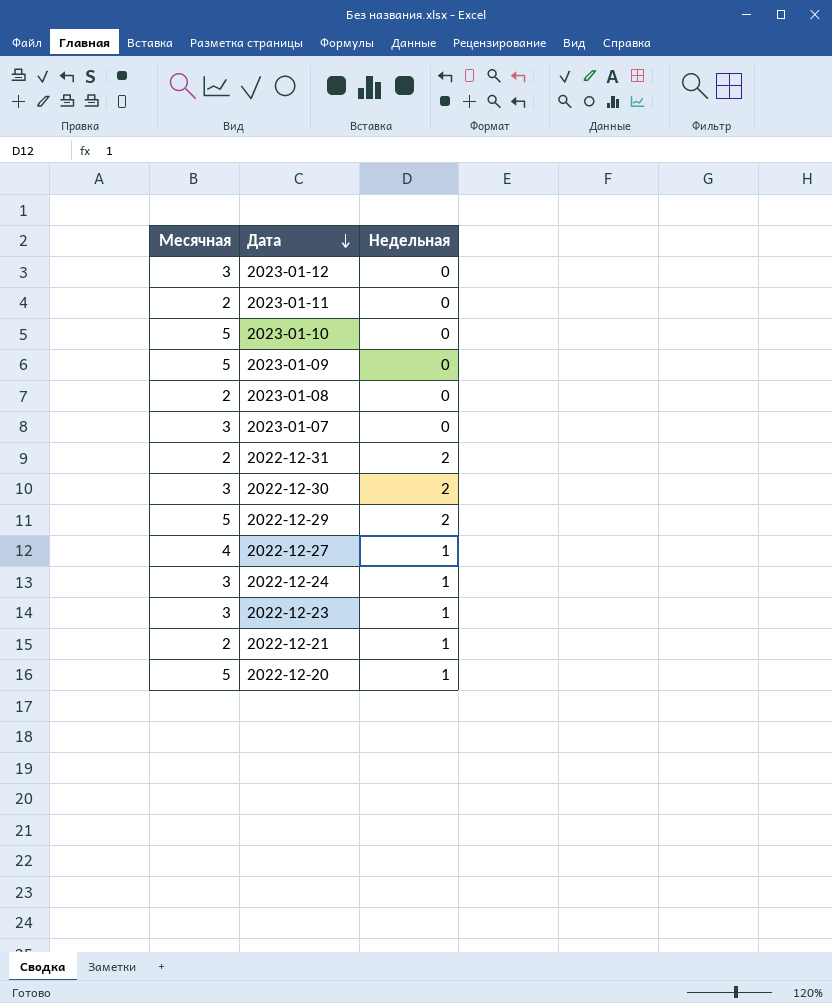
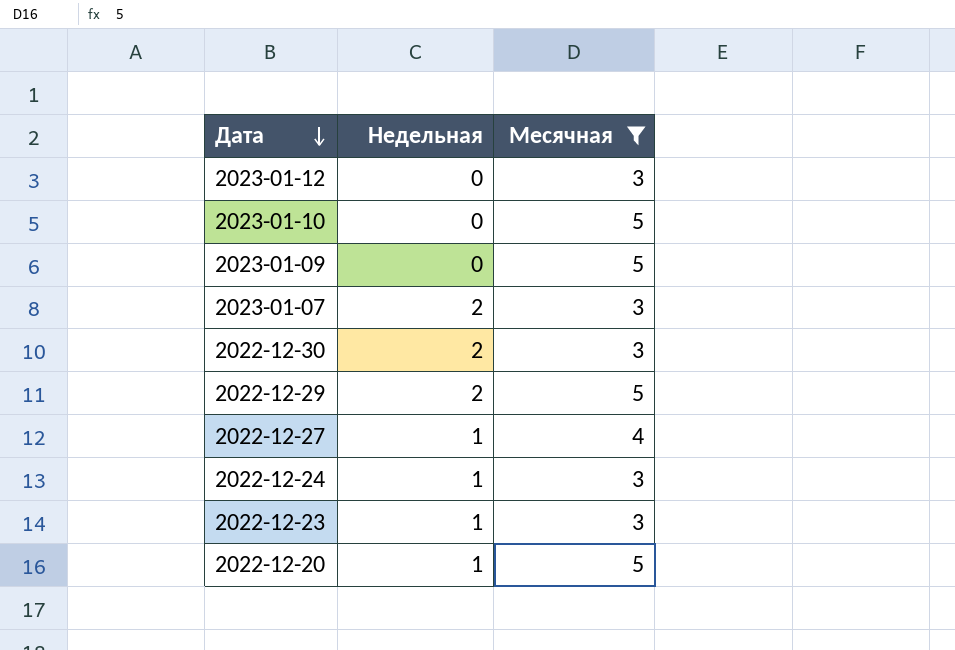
filter: none -> Месячная != 2
column Месячная | position: 1 -> 3
2023-01-07 | Недельная: 0 -> 2

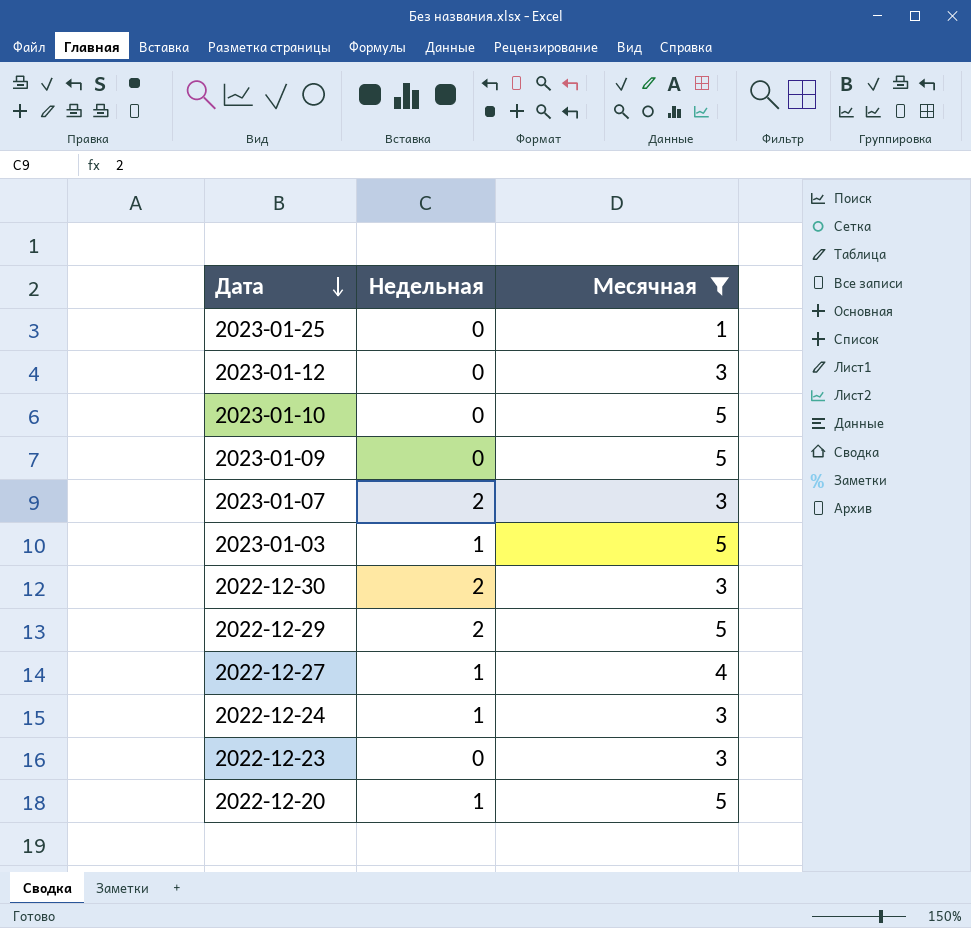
row 2023-01-25: none -> 0 | 1
row 2023-01-03: none -> 1 | 5
2022-12-23 | Недельная: 1 -> 0

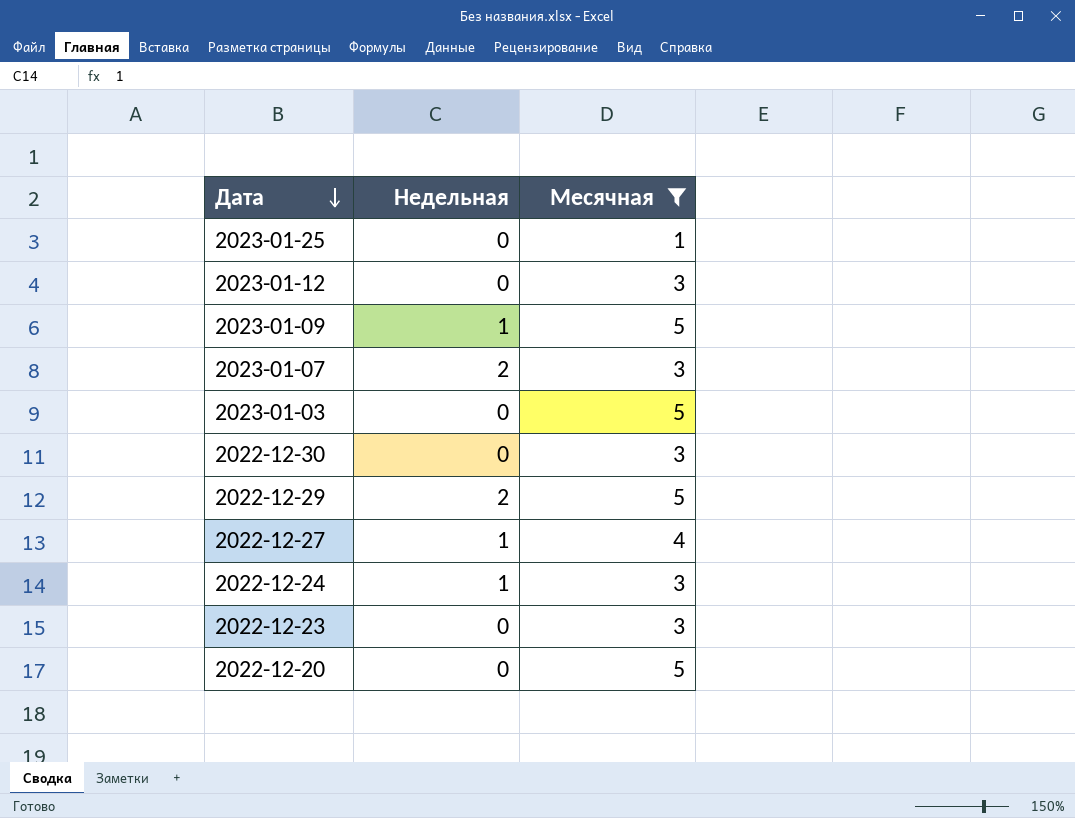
row 2023-01-10: 0 | 5 -> none
2023-01-09 | Недельная: 0 -> 1
2023-01-03 | Недельная: 1 -> 0
2022-12-30 | Недельная: 2 -> 0
2022-12-20 | Недельная: 1 -> 0

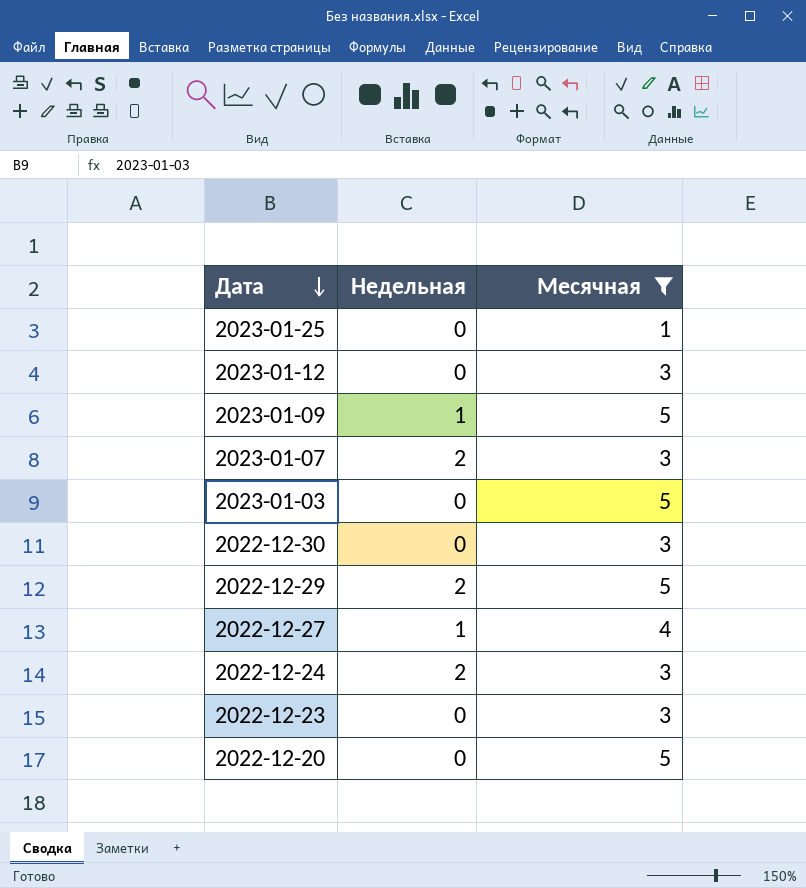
2022-12-24 | Недельная: 1 -> 2

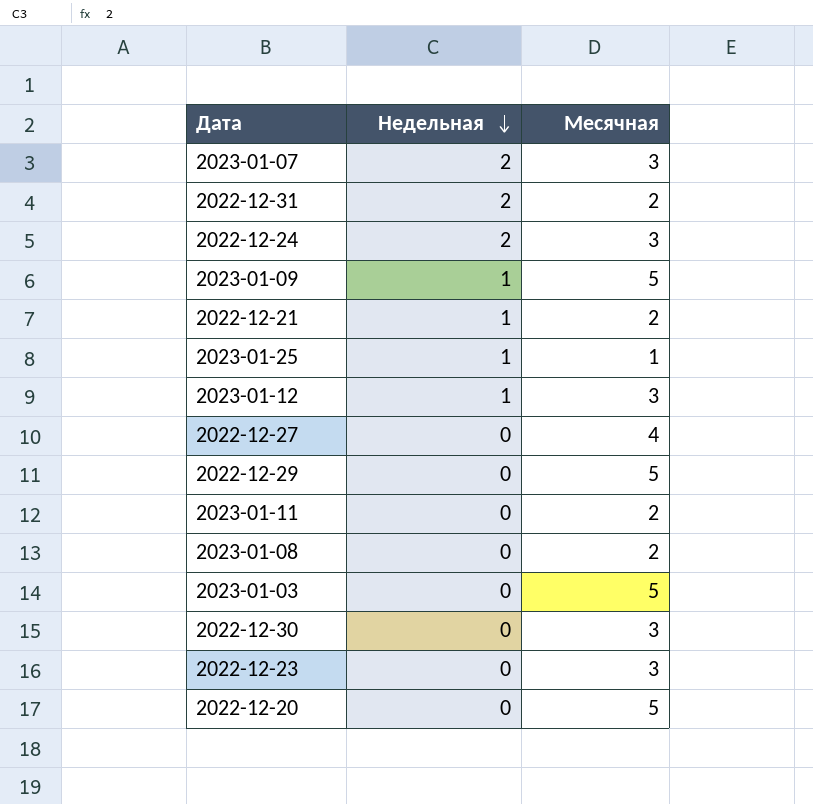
filter: Месячная != 2 -> none
row order: Дата descending -> Недельная descending
2023-01-25 | Недельная: 0 -> 1
2023-01-12 | Недельная: 0 -> 1
2022-12-27 | Недельная: 1 -> 0
2022-12-29 | Недельная: 2 -> 0

